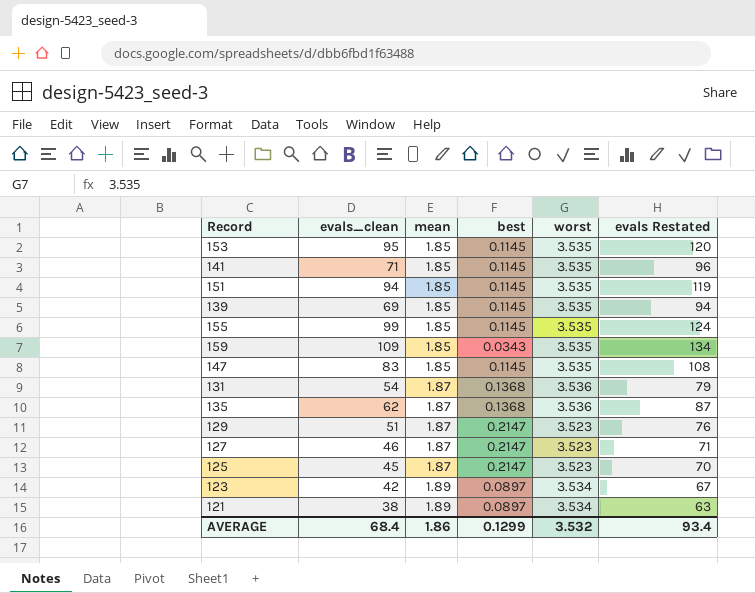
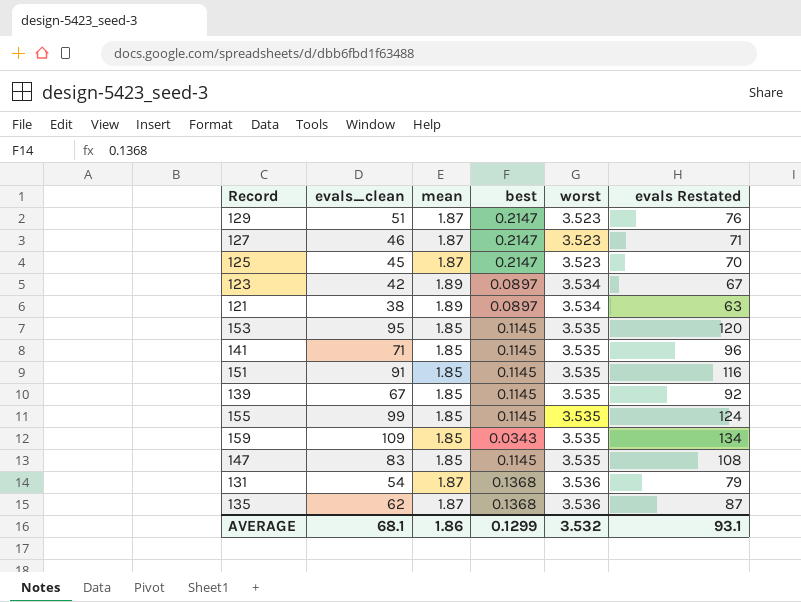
row order: mean ascending -> worst ascending
151 | evals_clean: 94 -> 91
151 | evals Restated: 119 -> 116
139 | evals_clean: 69 -> 67
139 | evals Restated: 94 -> 92
AVERAGE | evals_clean: 68.4 -> 68.1
AVERAGE | evals Restated: 93.4 -> 93.1

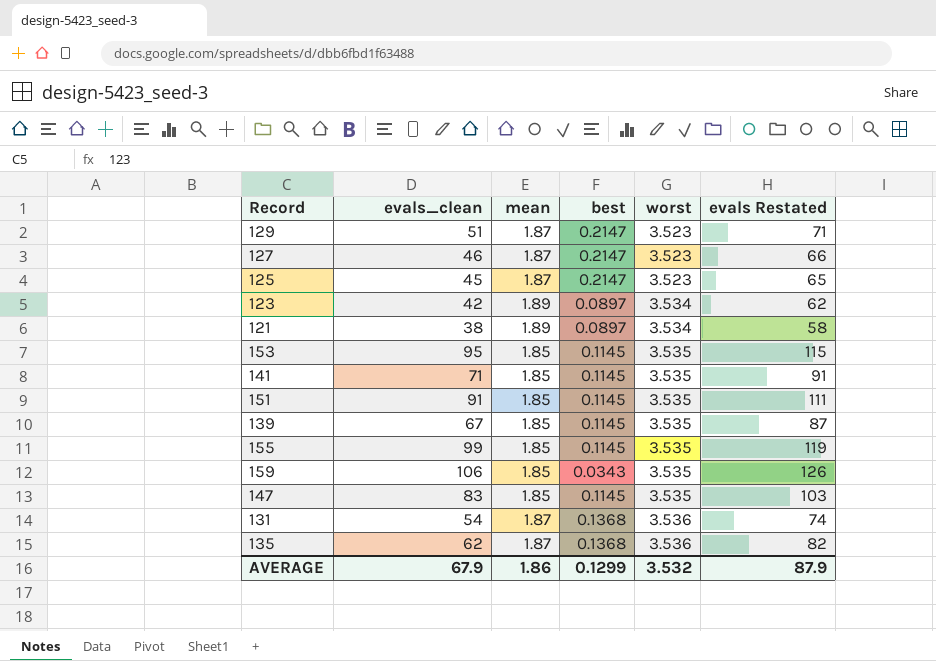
column evals Restated | formula: [evals_clean] + 25 -> [evals_clean] + 20
159 | evals_clean: 109 -> 106
AVERAGE | evals_clean: 68.1 -> 67.9
AVERAGE | evals Restated: 93.1 -> 87.9

